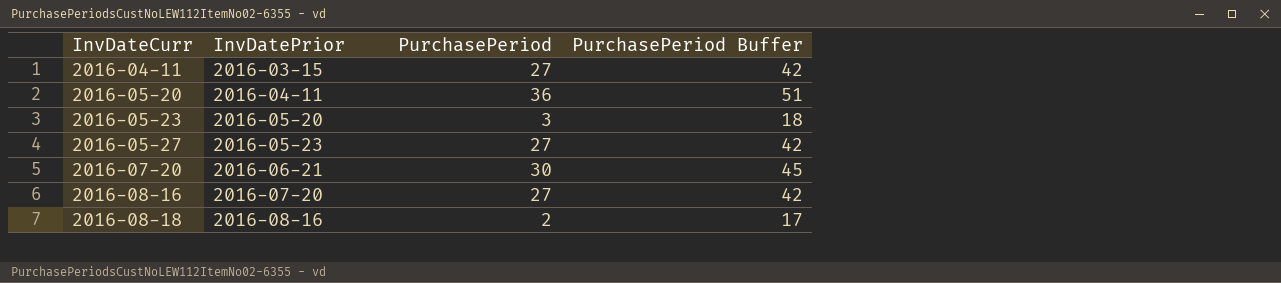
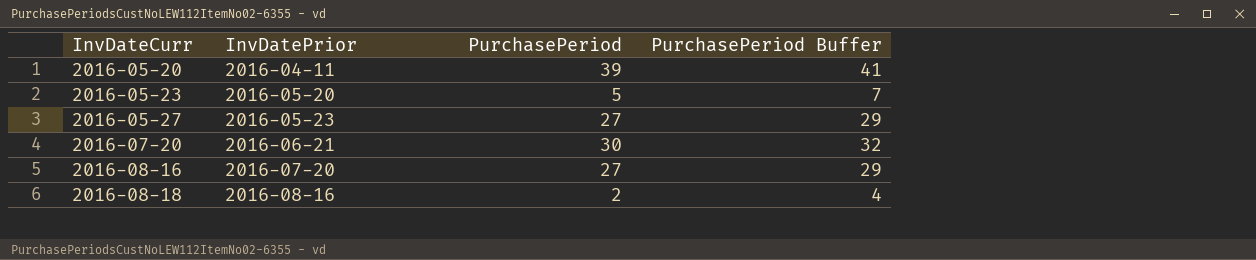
column PurchasePeriod Buffer | formula: [PurchasePeriod] + 15 -> [PurchasePeriod] + 2
row 2016-04-11: 2016-03-15 | 27 | 42 -> none
2016-05-20 | PurchasePeriod: 36 -> 39
2016-05-23 | PurchasePeriod: 3 -> 5

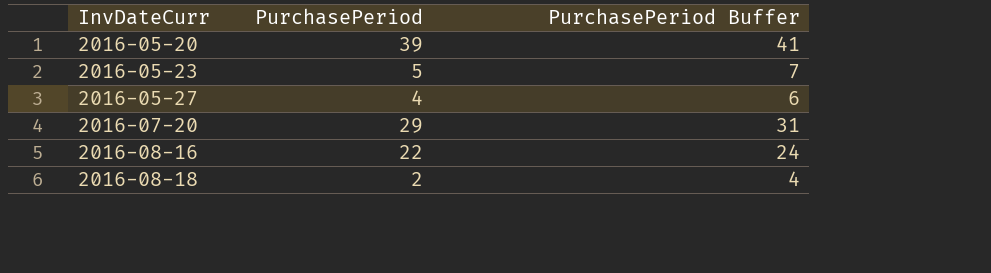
column InvDatePrior | position: 2 -> none
2016-05-27 | PurchasePeriod: 27 -> 4
2016-05-27 | PurchasePeriod Buffer: 29 -> 6
2016-07-20 | PurchasePeriod: 30 -> 29
2016-07-20 | PurchasePeriod Buffer: 32 -> 31
2016-08-16 | PurchasePeriod: 27 -> 22
2016-08-16 | PurchasePeriod Buffer: 29 -> 24

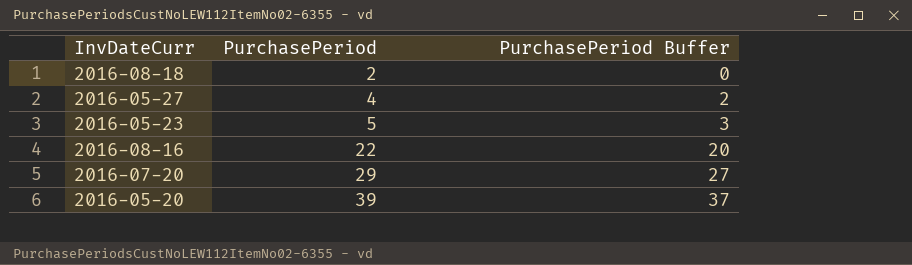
row order: InvDateCurr ascending -> PurchasePeriod ascending
column PurchasePeriod Buffer | formula: [PurchasePeriod] + 2 -> [PurchasePeriod] - 2

